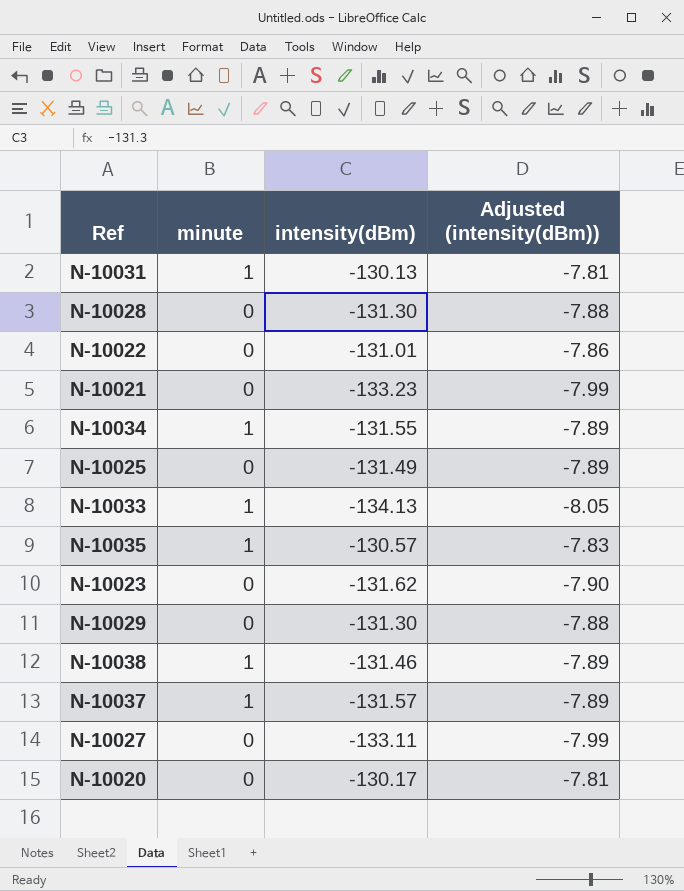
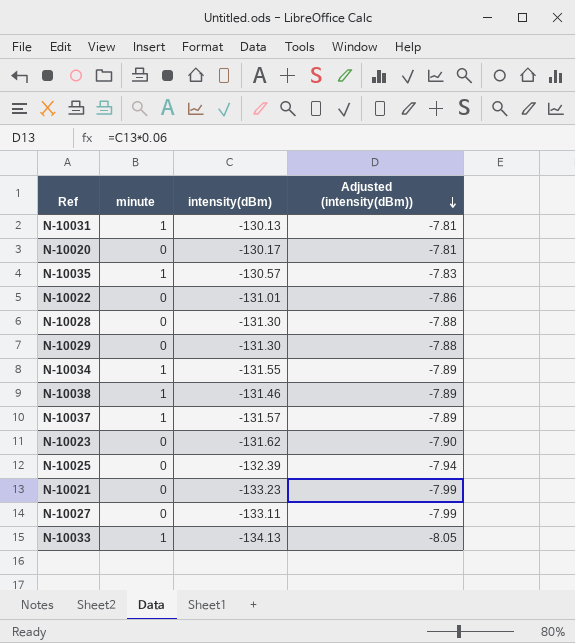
row order: none -> Adjusted (intensity(dBm)) descending
N-10025 | intensity(dBm): -131.49 -> -132.39
N-10025 | Adjusted (intensity(dBm)): -7.89 -> -7.94

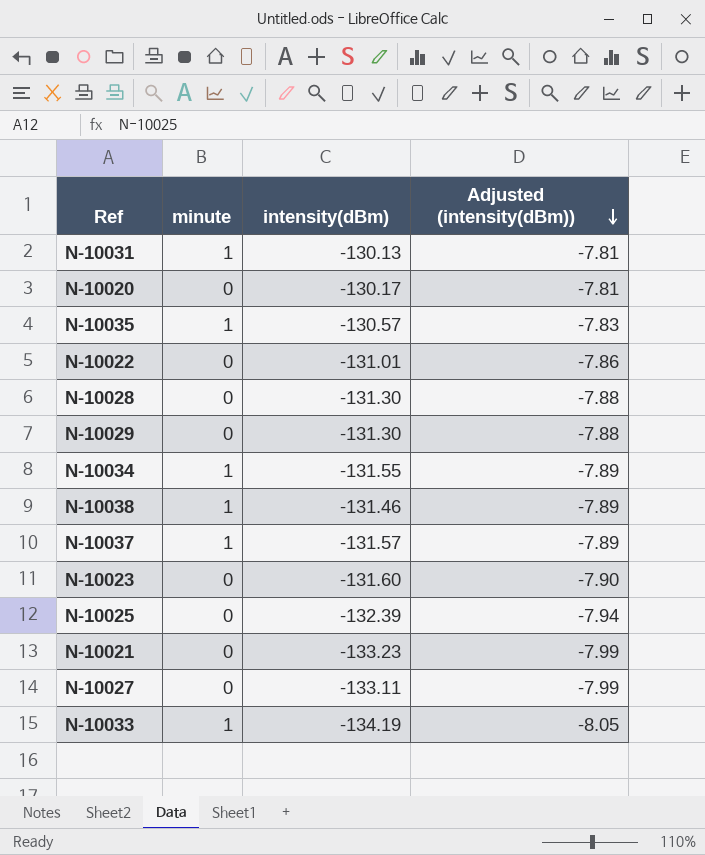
N-10023 | intensity(dBm): -131.62 -> -131.60
N-10033 | intensity(dBm): -134.13 -> -134.19

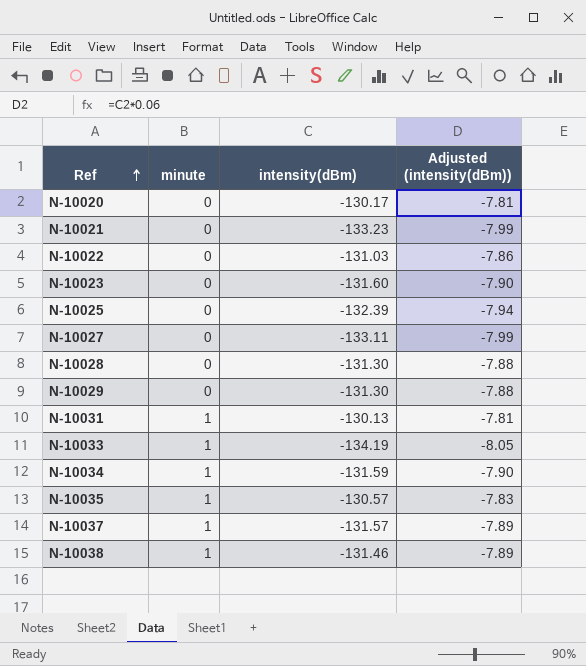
row order: Adjusted (intensity(dBm)) descending -> Ref ascending
N-10022 | intensity(dBm): -131.01 -> -131.03
N-10034 | intensity(dBm): -131.55 -> -131.59
N-10034 | Adjusted (intensity(dBm)): -7.89 -> -7.90

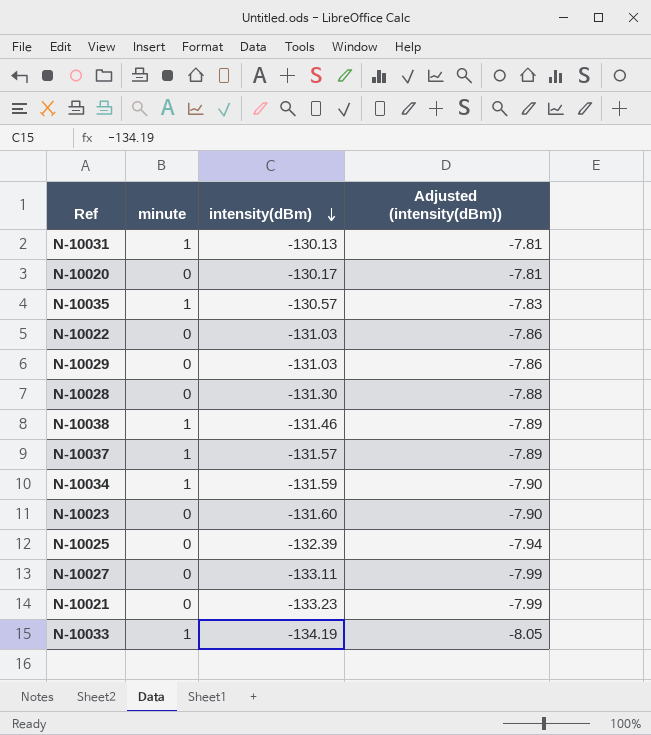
row order: Ref ascending -> intensity(dBm) descending
N-10029 | intensity(dBm): -131.30 -> -131.03
N-10029 | Adjusted (intensity(dBm)): -7.88 -> -7.86

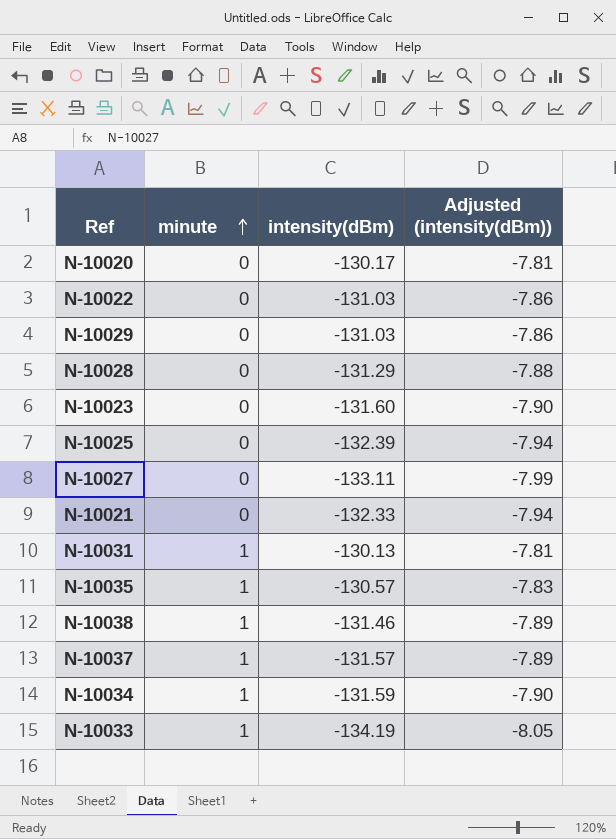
row order: intensity(dBm) descending -> minute ascending
N-10028 | intensity(dBm): -131.30 -> -131.29
N-10021 | intensity(dBm): -133.23 -> -132.33
N-10021 | Adjusted (intensity(dBm)): -7.99 -> -7.94

